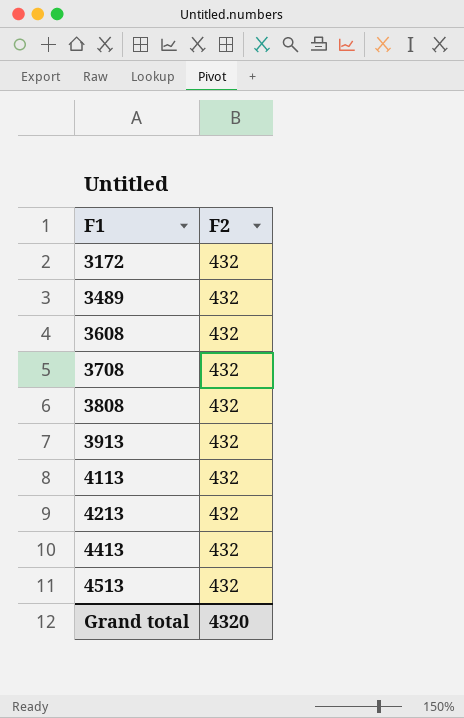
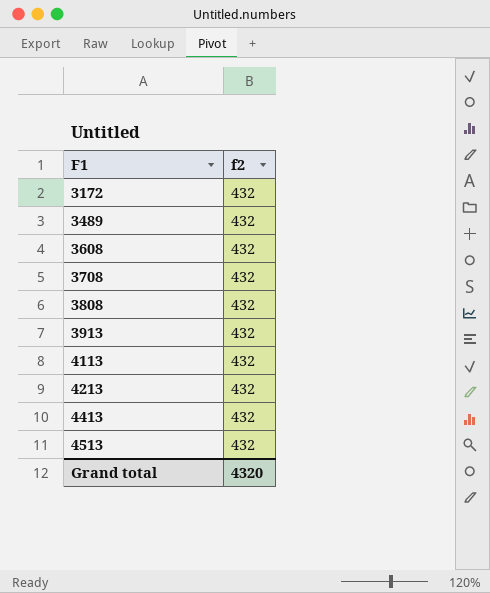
column name: F2 -> f2

